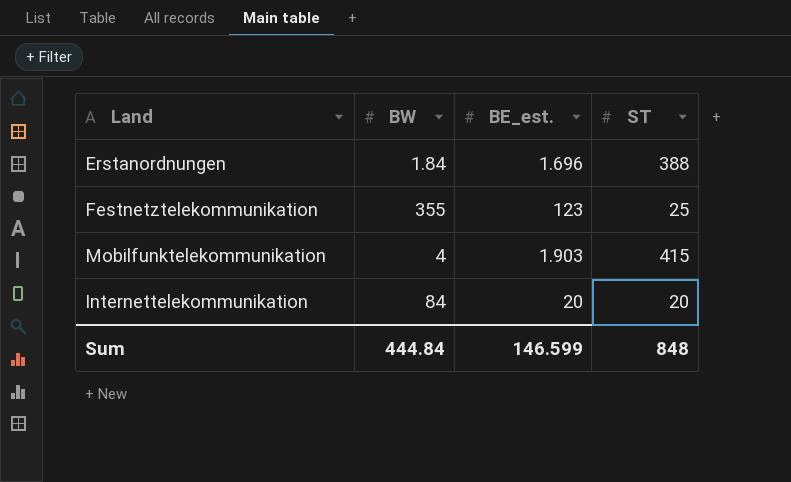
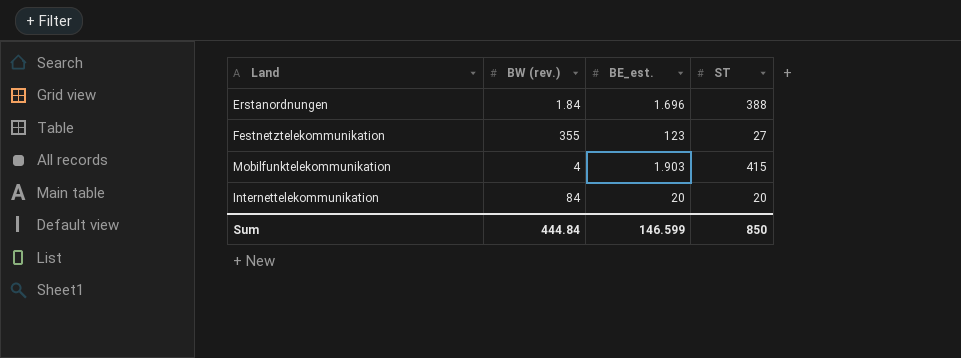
column name: BW -> BW (rev.)
Festnetztelekommunikation | ST: 25 -> 27
Sum | ST: 848 -> 850

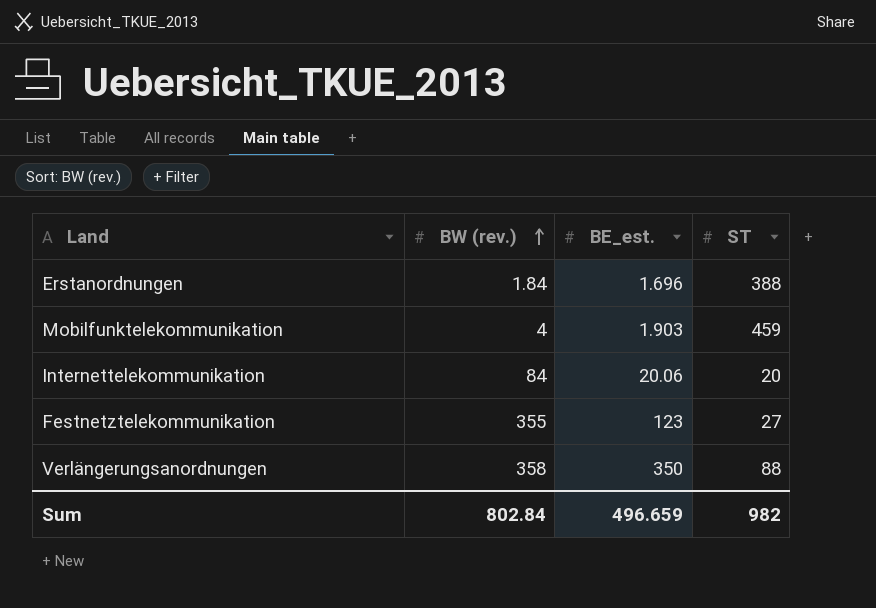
row order: none -> BW (rev.) ascending
Mobilfunktelekommunikation | ST: 415 -> 459
Internettelekommunikation | BE_est.: 20 -> 20.06
row Verlängerungsanordnungen: none -> 358 | 350 | 88
Sum | BW (rev.): 444.84 -> 802.84
Sum | BE_est.: 146.599 -> 496.659
Sum | ST: 850 -> 982

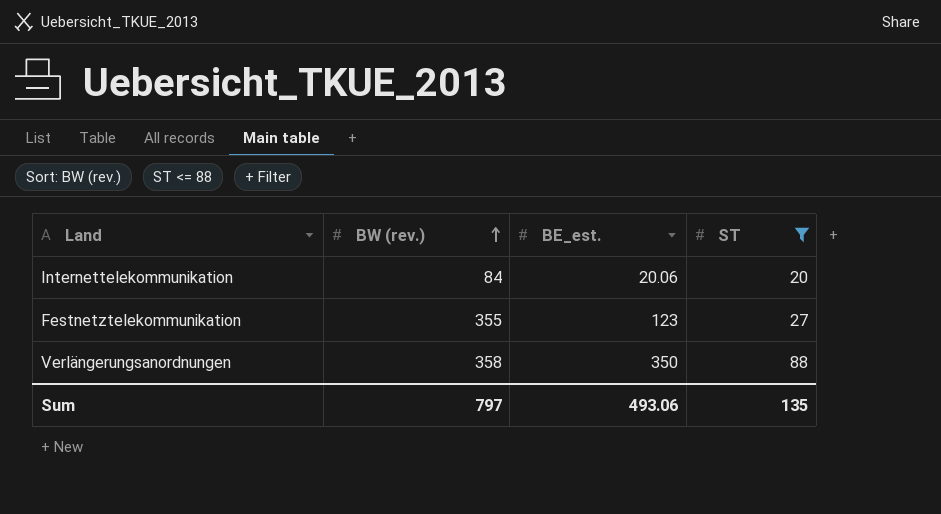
filter: none -> ST <= 88
Sum | BW (rev.): 802.84 -> 797
Sum | BE_est.: 496.659 -> 493.06
Sum | ST: 982 -> 135

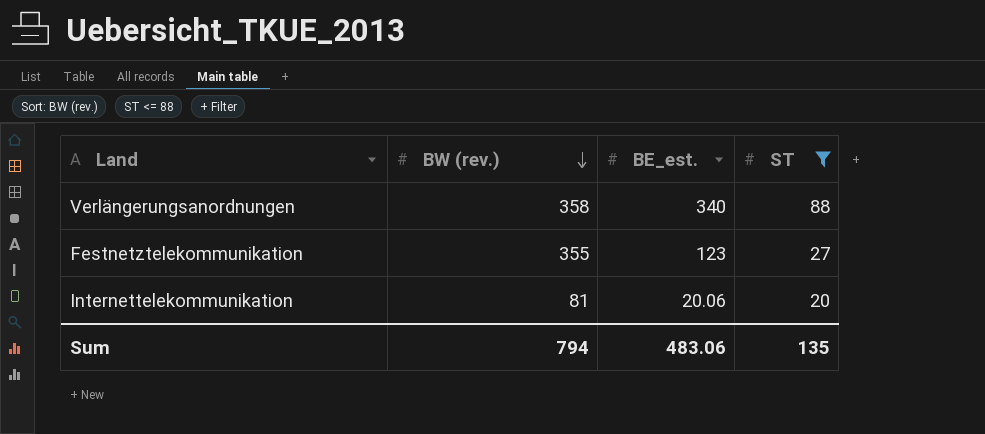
row order: BW (rev.) ascending -> BW (rev.) descending
Verlängerungsanordnungen | BE_est.: 350 -> 340
Internettelekommunikation | BW (rev.): 84 -> 81
Sum | BW (rev.): 797 -> 794
Sum | BE_est.: 493.06 -> 483.06

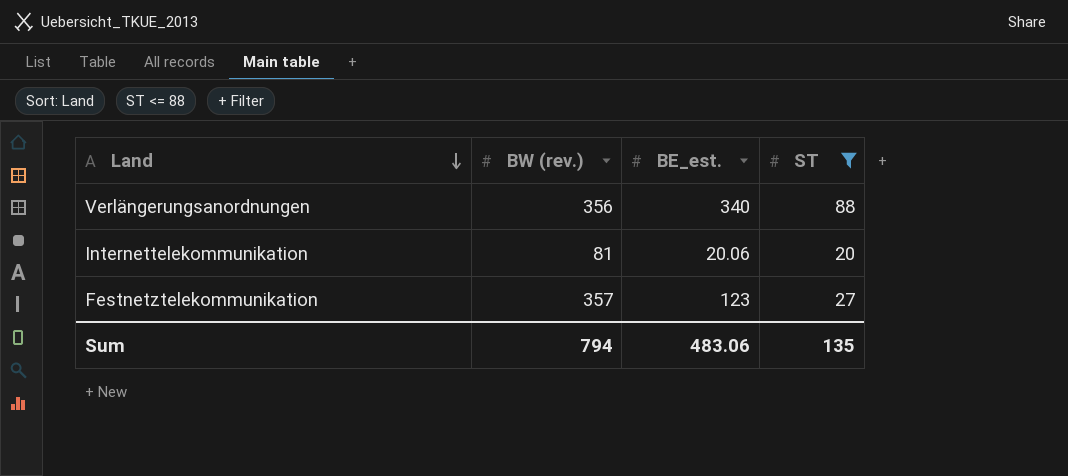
row order: BW (rev.) descending -> Land descending
Verlängerungsanordnungen | BW (rev.): 358 -> 356
Festnetztelekommunikation | BW (rev.): 355 -> 357

